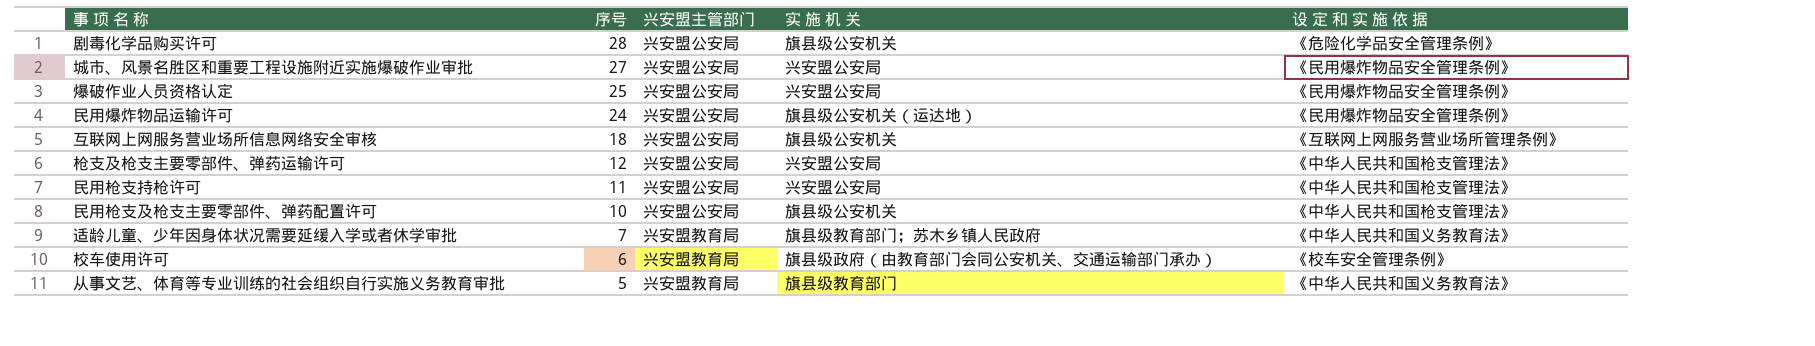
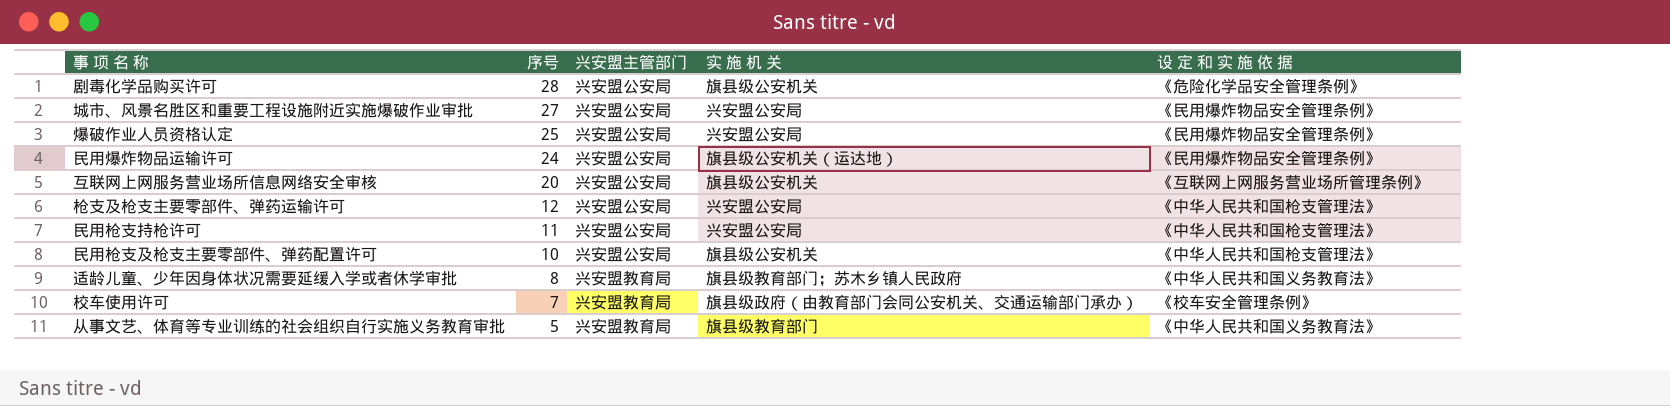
互联网上网服务营业场所信息网络安全审核 | 序号: 18 -> 20
适龄儿童、少年因身体状况需要延缓入学或者休学审批 | 序号: 7 -> 8
校车使用许可 | 序号: 6 -> 7

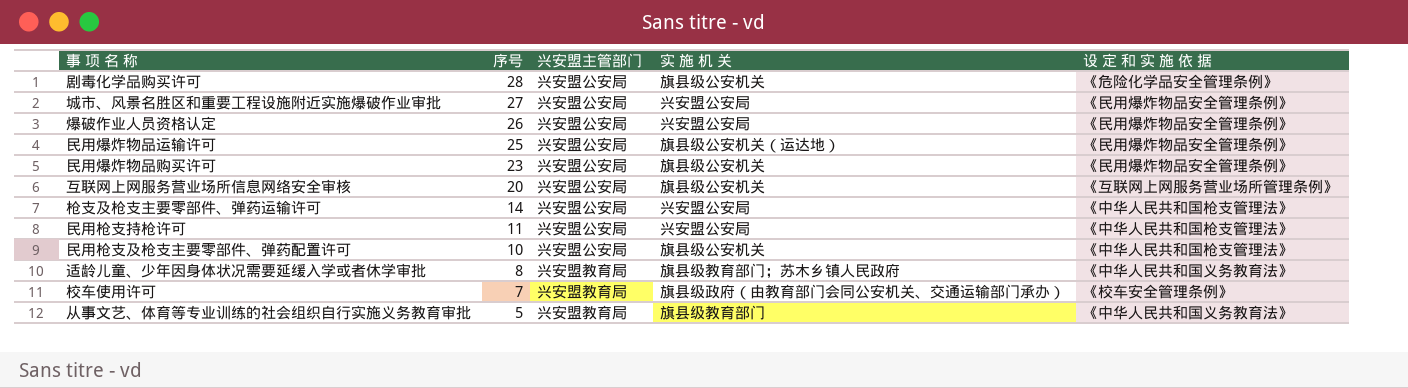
爆破作业人员资格认定 | 序号: 25 -> 26
民用爆炸物品运输许可 | 序号: 24 -> 25
row 民用爆炸物品购买许可: none -> 23 | 兴安盟公安局 | 旗县级公安机关 | 《民用爆炸物品安全管理条例》
枪支及枪支主要零部件、弹药运输许可 | 序号: 12 -> 14

